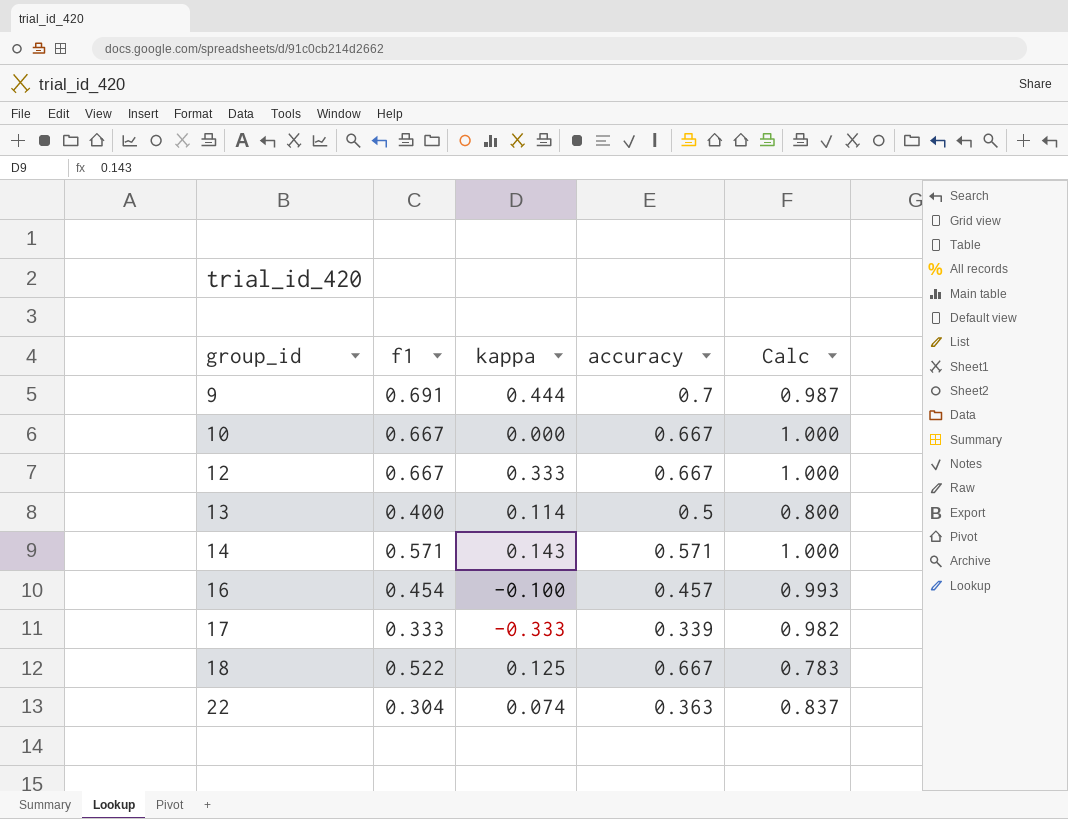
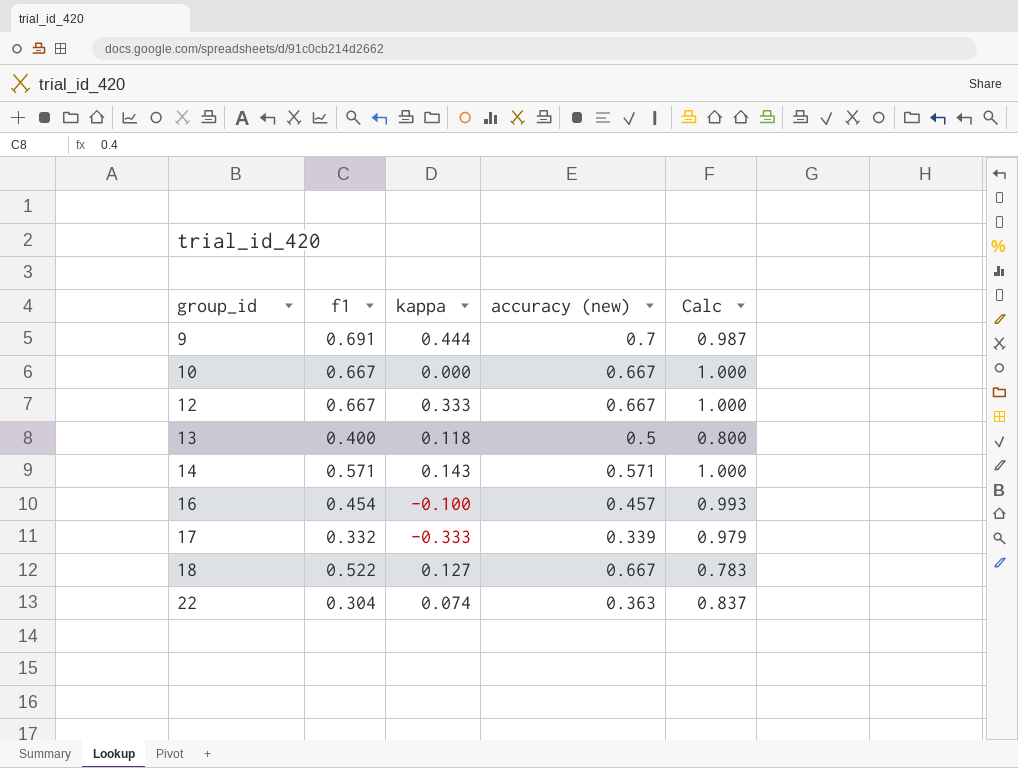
column name: accuracy -> accuracy (new)
13 | kappa: 0.114 -> 0.118
17 | f1: 0.333 -> 0.332
17 | Calc: 0.982 -> 0.979
18 | kappa: 0.125 -> 0.127

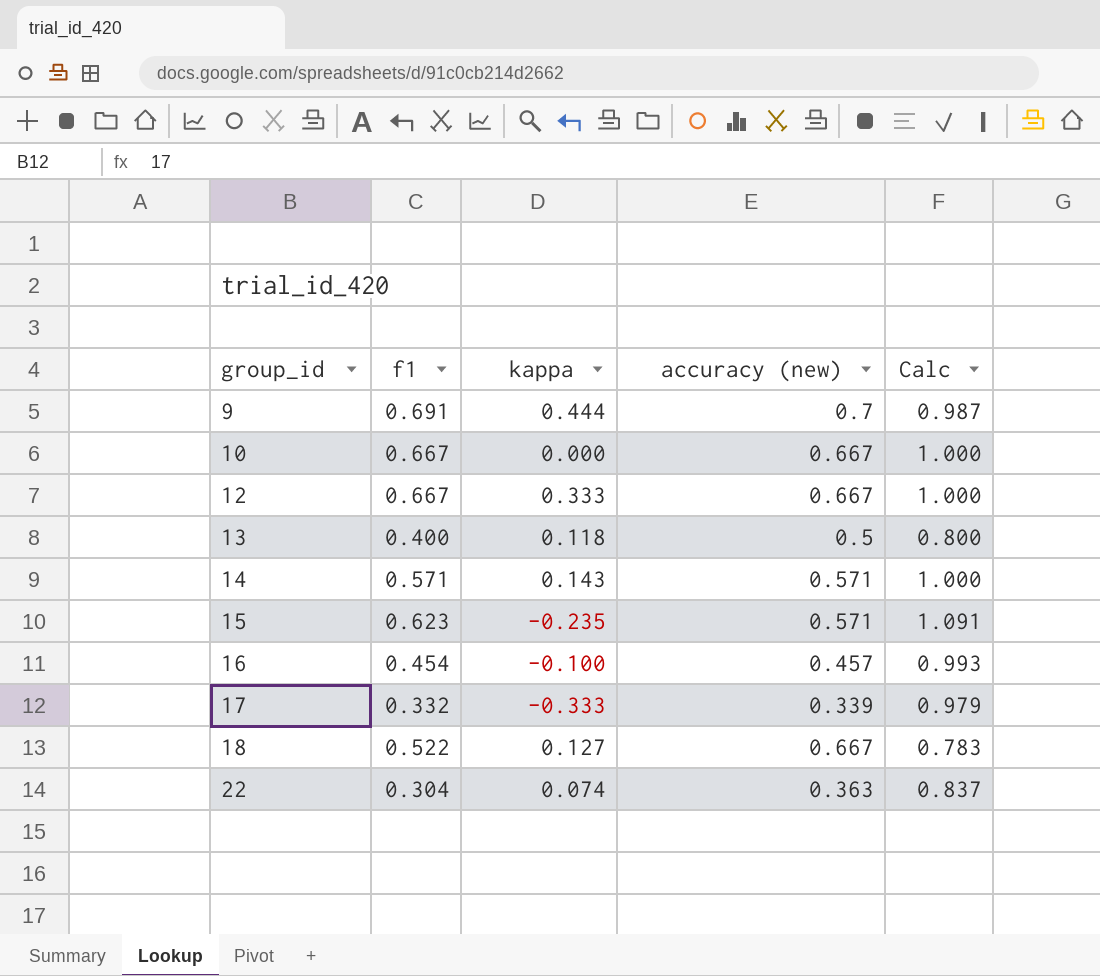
row 15: none -> 0.623 | -0.235 | 0.571 | 1.091

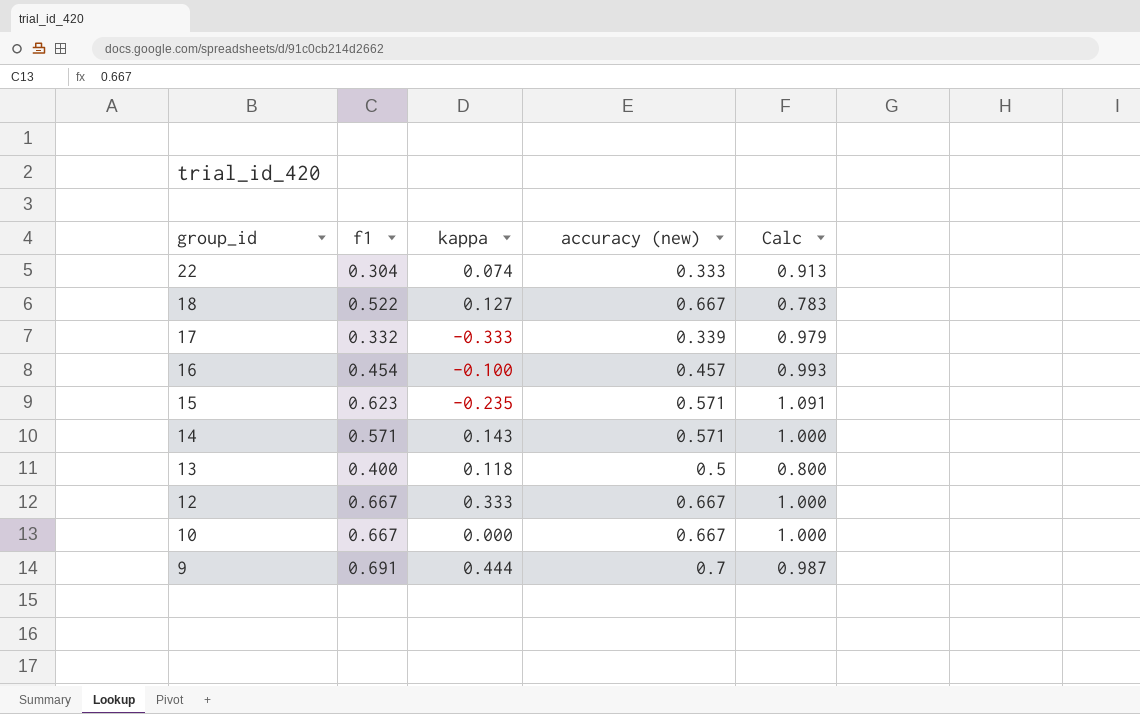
row order: group_id ascending -> group_id descending
22 | accuracy (new): 0.363 -> 0.333
22 | Calc: 0.837 -> 0.913

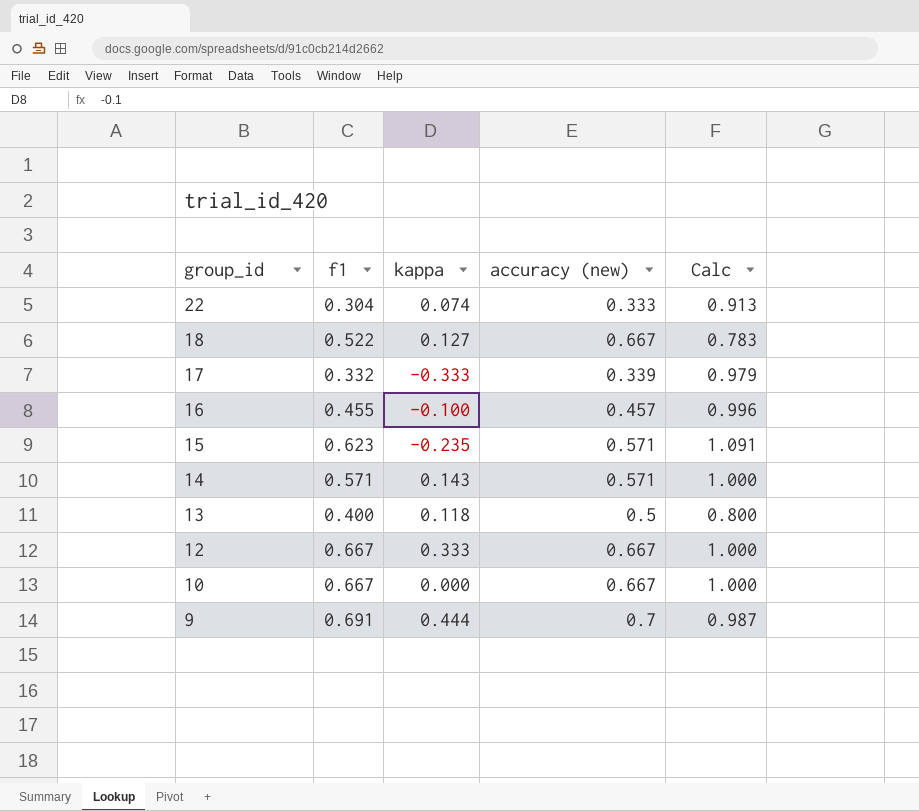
16 | f1: 0.454 -> 0.455
16 | Calc: 0.993 -> 0.996

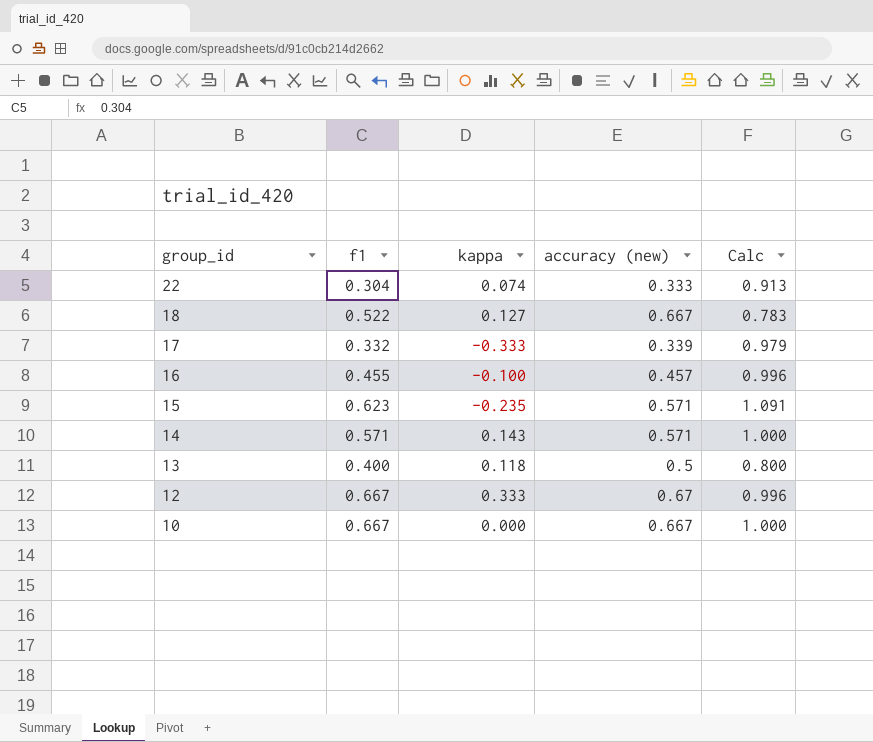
row 9: 0.691 | 0.444 | 0.7 | 0.987 -> none
12 | accuracy (new): 0.667 -> 0.67
12 | Calc: 1.000 -> 0.996

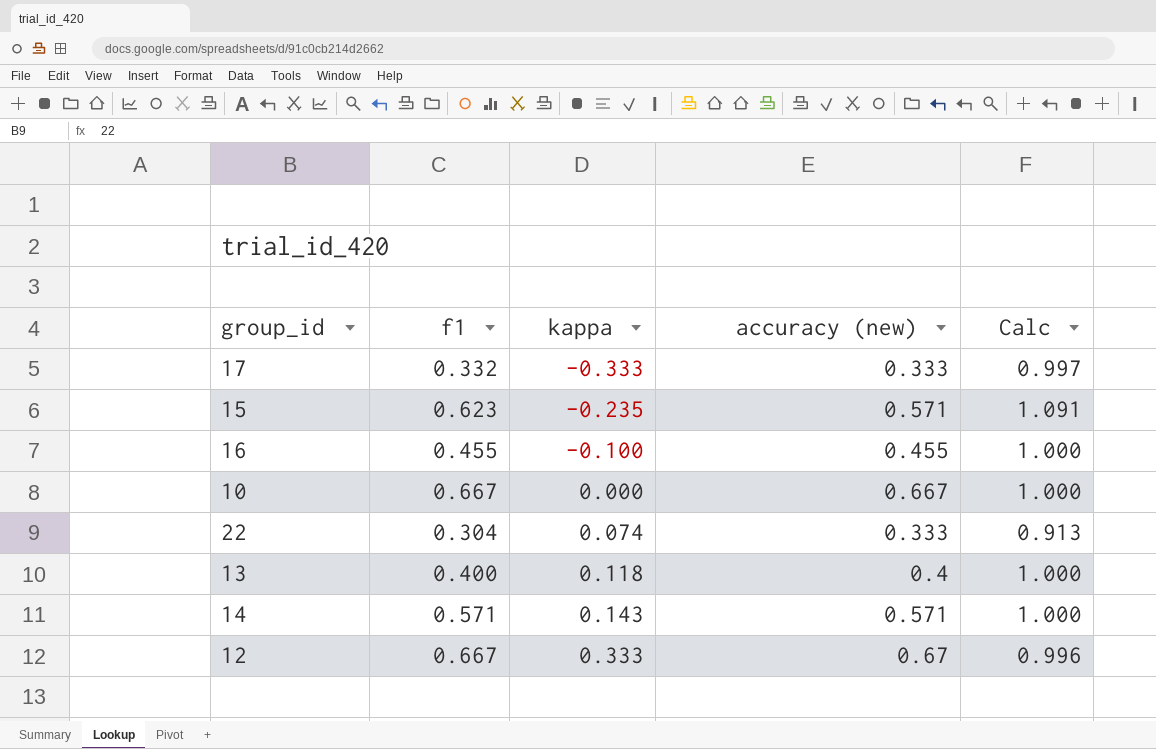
row order: group_id descending -> kappa ascending
row 18: 0.522 | 0.127 | 0.667 | 0.783 -> none
17 | accuracy (new): 0.339 -> 0.333
17 | Calc: 0.979 -> 0.997
16 | accuracy (new): 0.457 -> 0.455
16 | Calc: 0.996 -> 1.000
13 | accuracy (new): 0.5 -> 0.4
13 | Calc: 0.800 -> 1.000

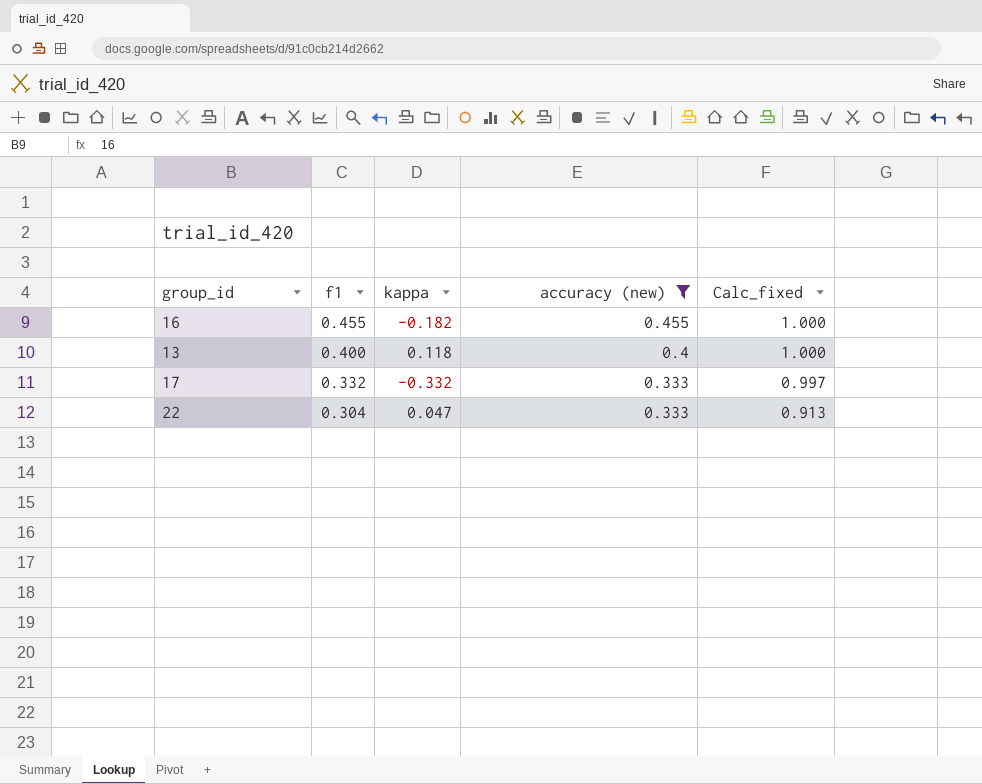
filter: none -> accuracy (new) <= 0.455
row order: kappa ascending -> f1 descending
column name: Calc -> Calc_fixed
16 | kappa: -0.100 -> -0.182
17 | kappa: -0.333 -> -0.332
22 | kappa: 0.074 -> 0.047

